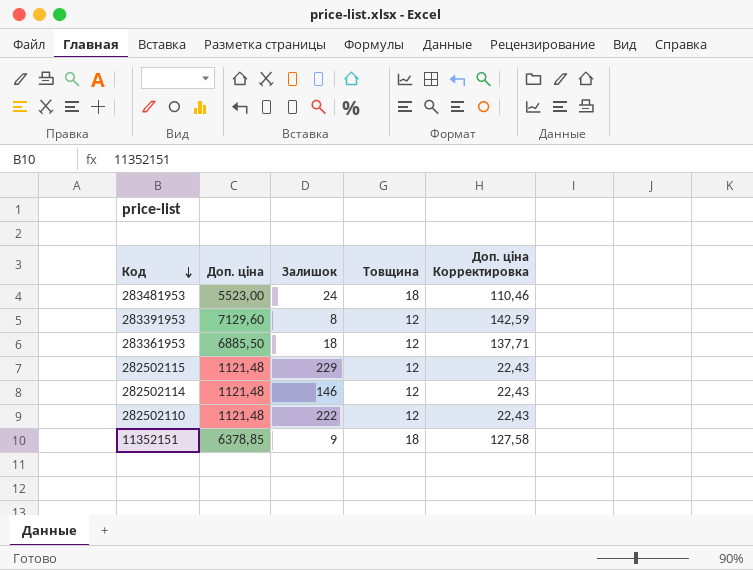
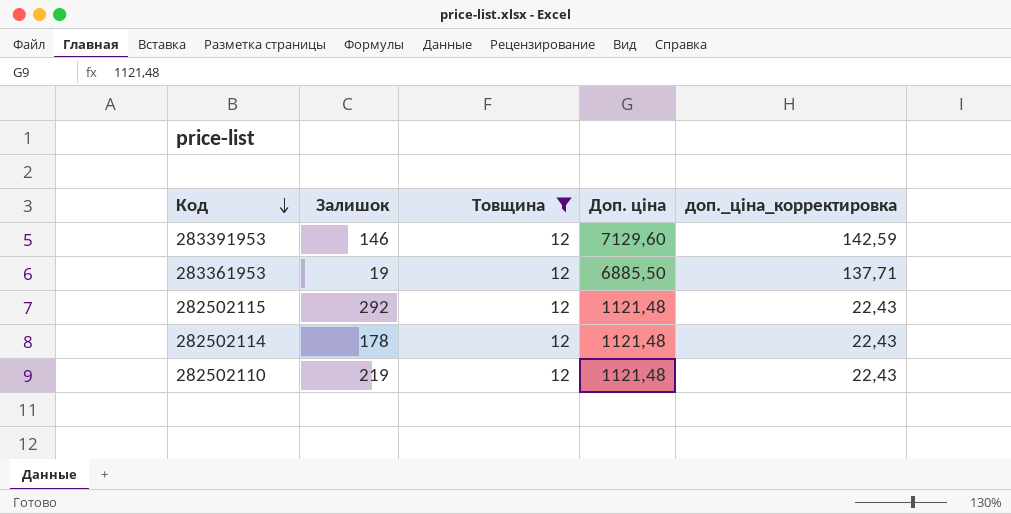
filter: none -> Товщина = 12
column Доп. ціна | position: 2 -> 4
column name: Доп. ціна Корректировка -> доп._ціна_корректировка
283391953 | Залишок: 8 -> 146
283361953 | Залишок: 18 -> 19
282502115 | Залишок: 229 -> 292
282502114 | Залишок: 146 -> 178
282502110 | Залишок: 222 -> 219

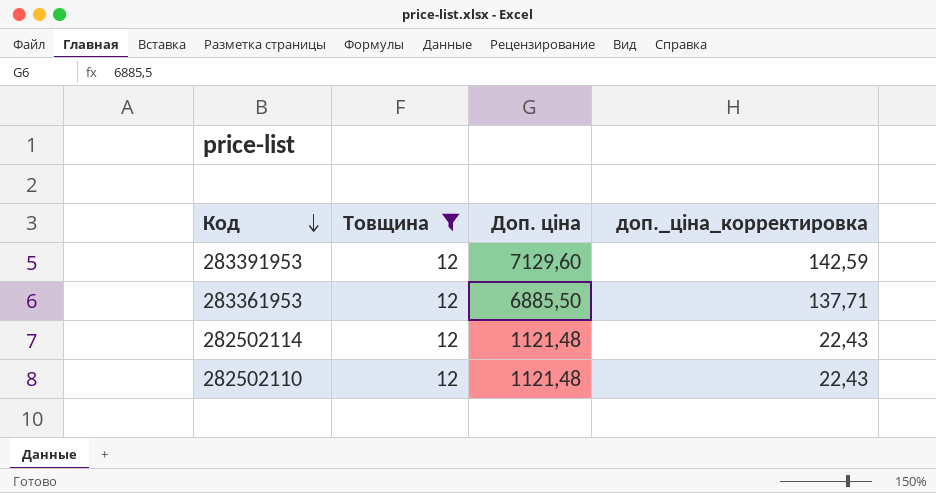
column Залишок | position: 2 -> none
row 282502115: 292 | 12 | 1121,48 | 22,43 -> none

